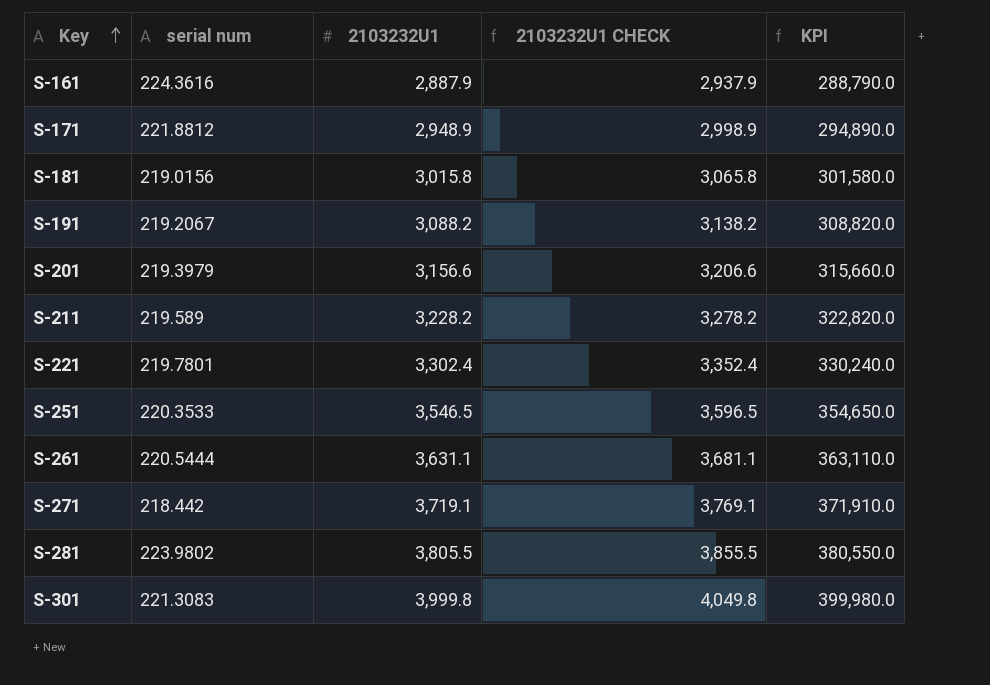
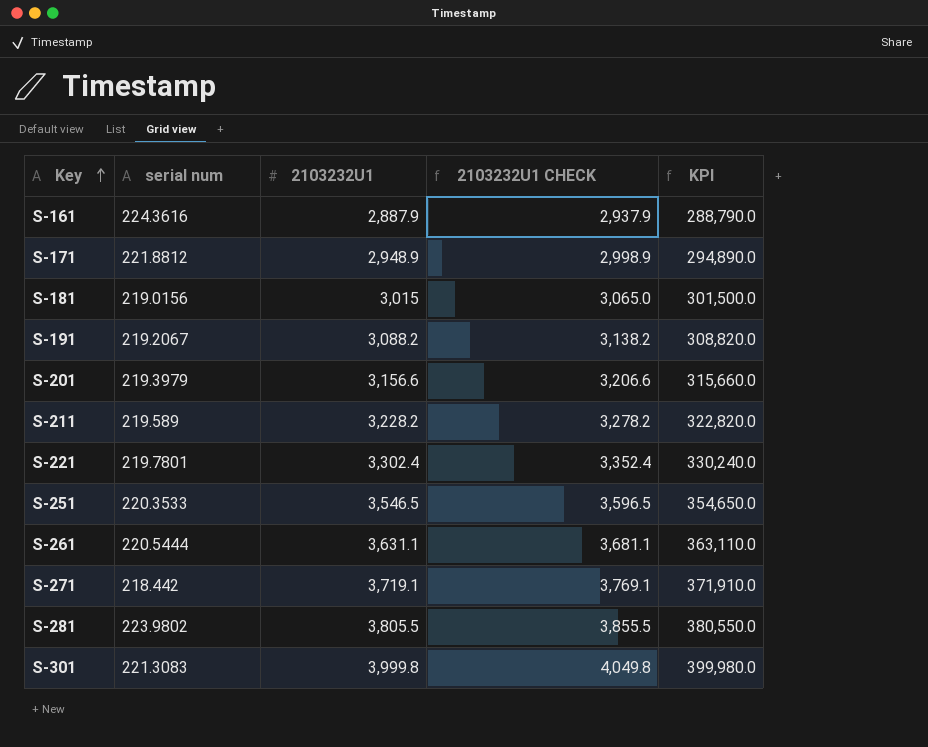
S-181 | 2103232U1: 3,015.8 -> 3,015
S-181 | 2103232U1 CHECK: 3,065.8 -> 3,065.0
S-181 | KPI: 301,580.0 -> 301,500.0

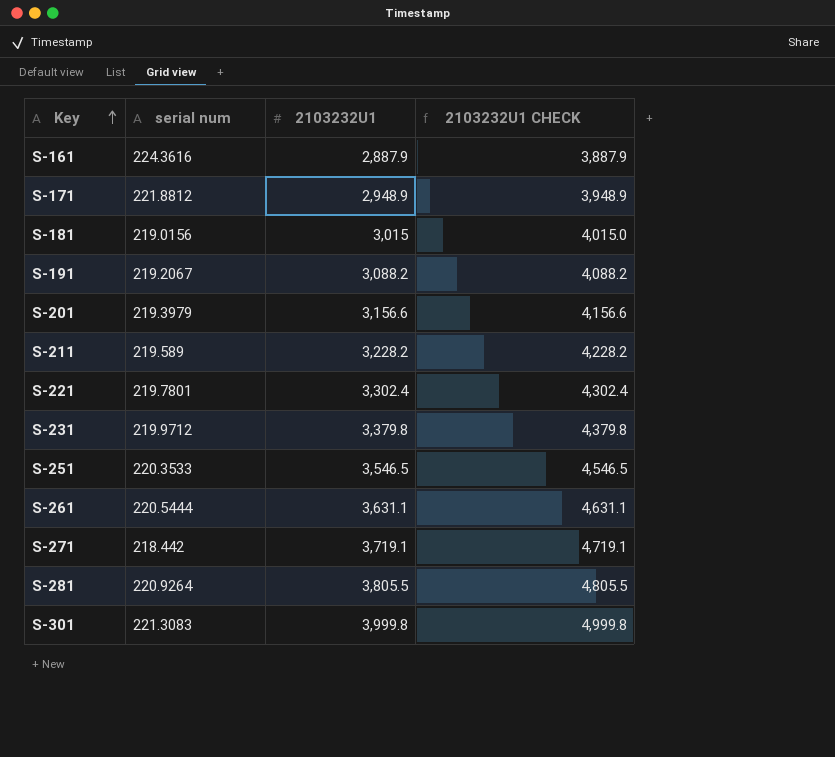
column KPI | formula: [2103232U1] * 100 -> none
column 2103232U1 CHECK | formula: [2103232U1] + 50 -> [2103232U1] + 1000
row S-231: none -> 219.9712 | 3,379.8 | 4,379.8
S-281 | serial num: 223.9802 -> 220.9264

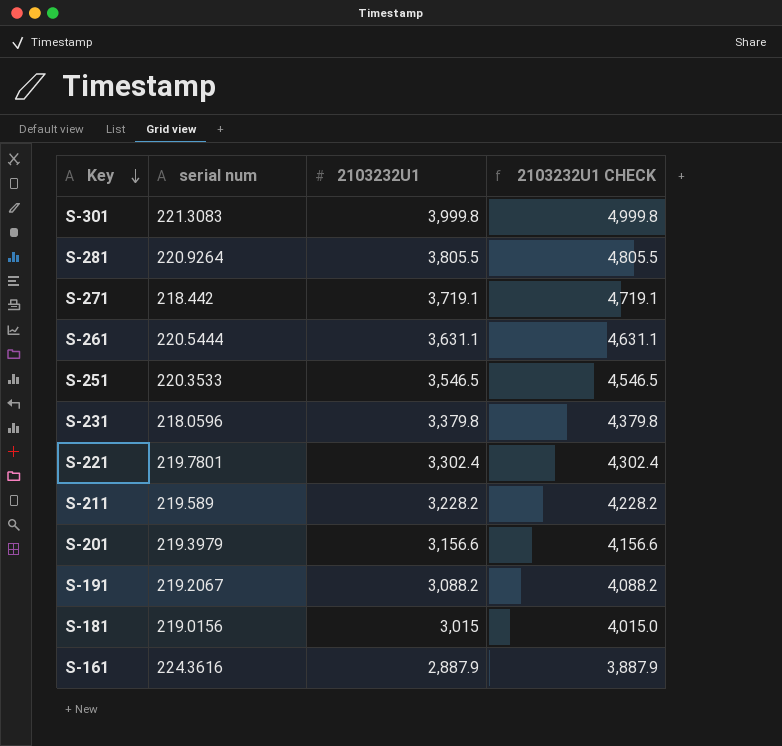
row order: Key ascending -> Key descending
row S-171: 221.8812 | 2,948.9 | 3,948.9 -> none
S-231 | serial num: 219.9712 -> 218.0596

